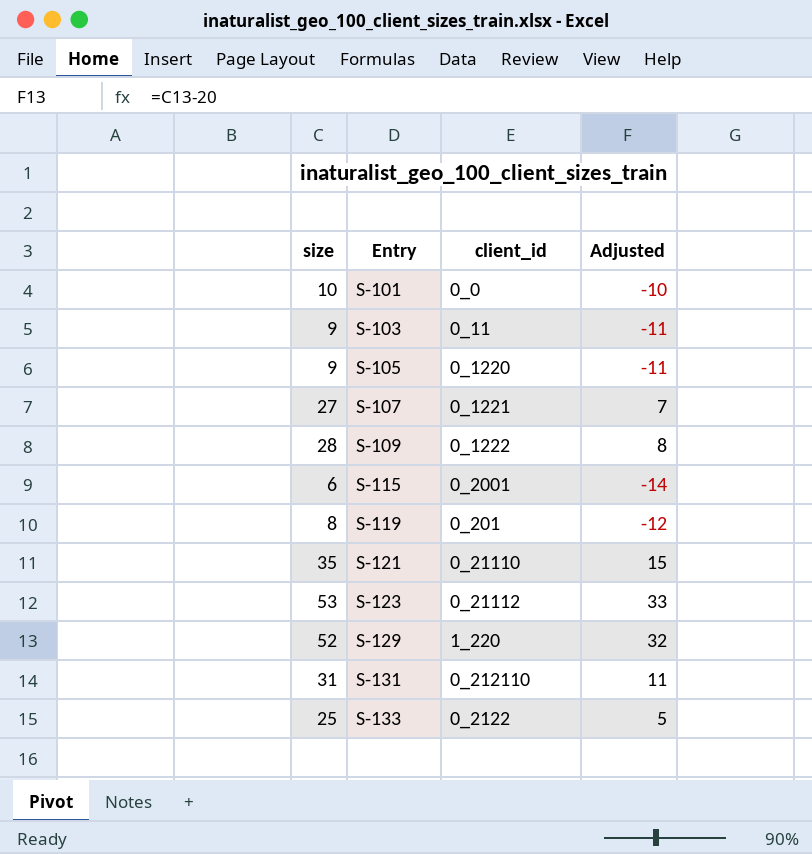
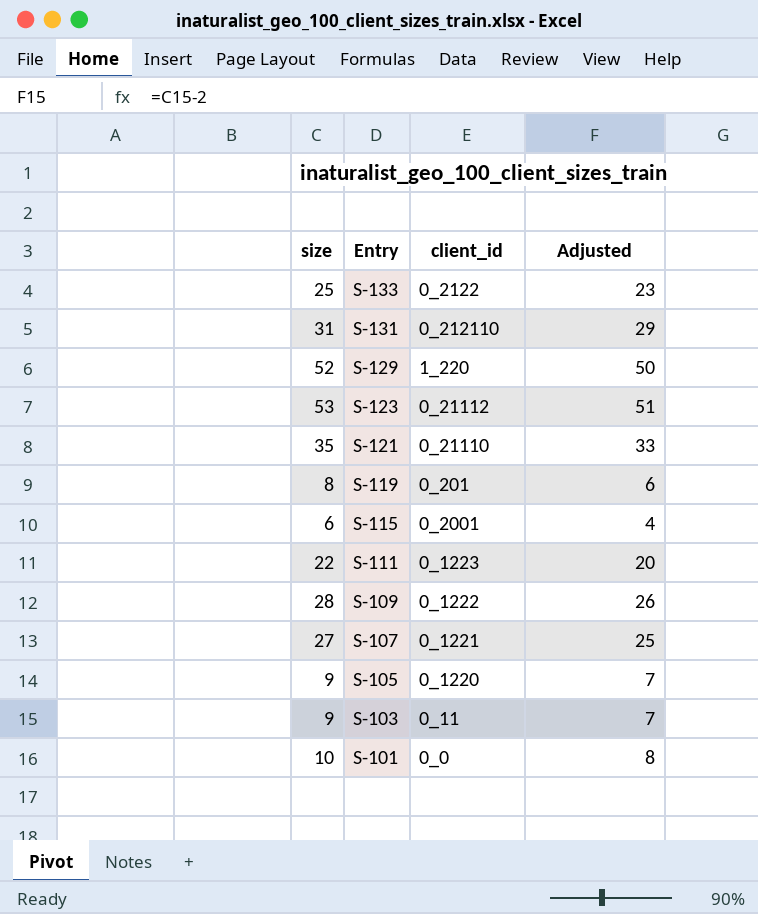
row order: Entry ascending -> Entry descending
column Adjusted | formula: [size] - 20 -> [size] - 2
row S-111: none -> 22 | 0_1223 | 20

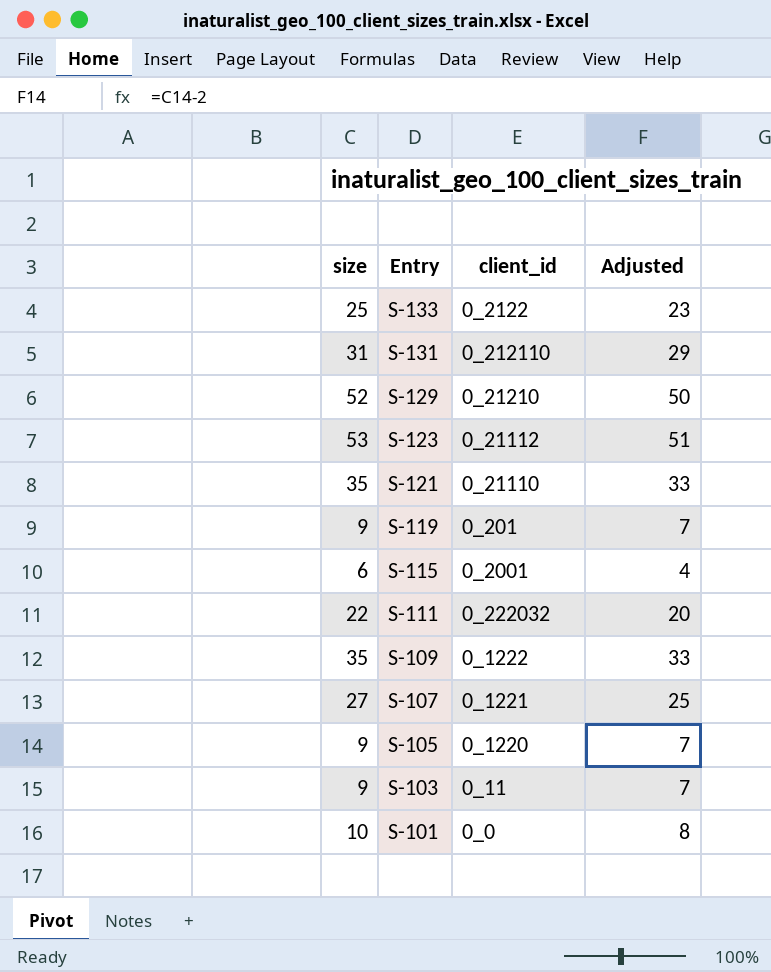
S-129 | client_id: 1_220 -> 0_21210
S-119 | size: 8 -> 9
S-119 | Adjusted: 6 -> 7
S-111 | client_id: 0_1223 -> 0_222032
S-109 | size: 28 -> 35
S-109 | Adjusted: 26 -> 33

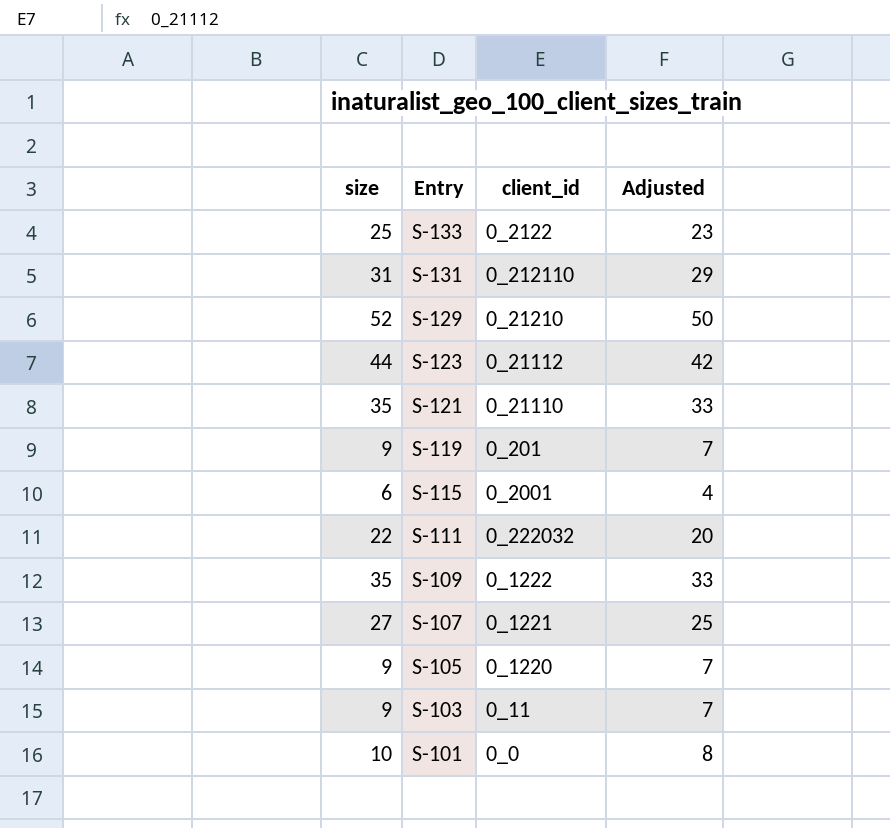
S-123 | size: 53 -> 44
S-123 | Adjusted: 51 -> 42

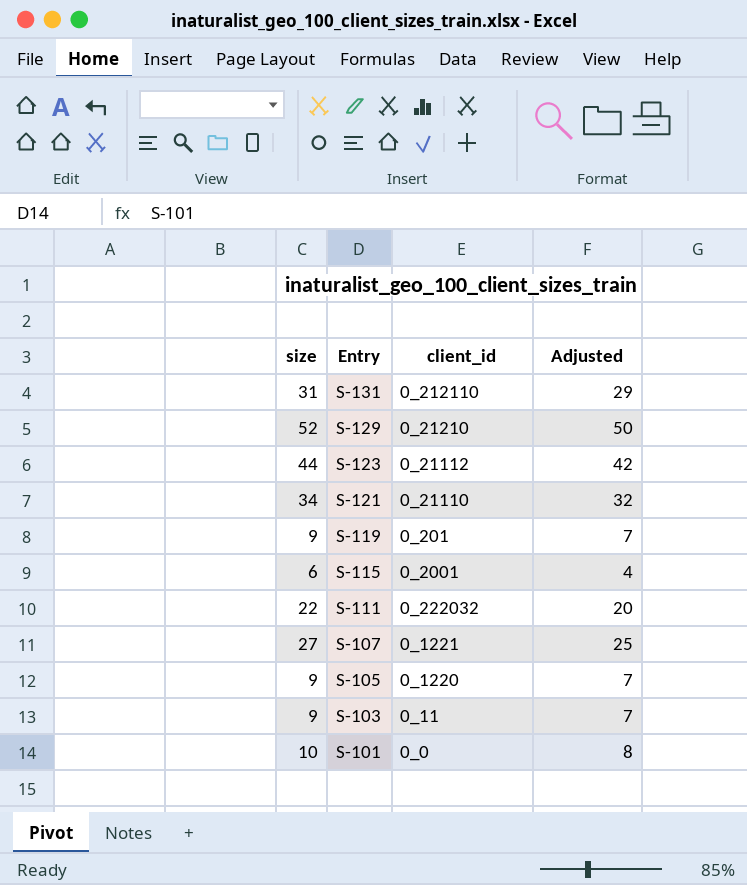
row S-133: 25 | 0_2122 | 23 -> none
row S-109: 35 | 0_1222 | 33 -> none
S-121 | size: 35 -> 34
S-121 | Adjusted: 33 -> 32

